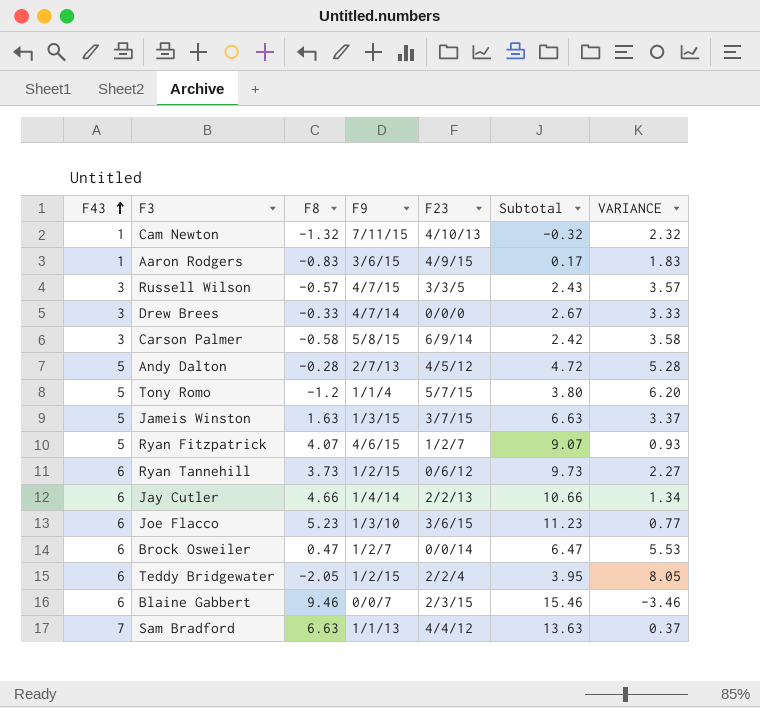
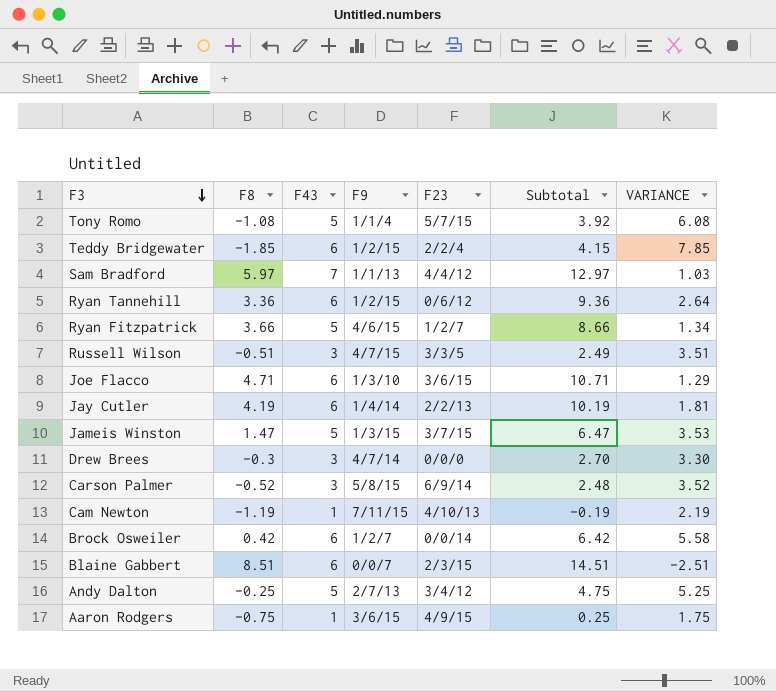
row order: F43 ascending -> F3 descending
column F43 | position: 1 -> 3
Tony Romo | F8: -1.2 -> -1.08
Tony Romo | Subtotal: 3.80 -> 3.92
Tony Romo | VARIANCE: 6.20 -> 6.08
Teddy Bridgewater | F8: -2.05 -> -1.85
Teddy Bridgewater | Subtotal: 3.95 -> 4.15
Teddy Bridgewater | VARIANCE: 8.05 -> 7.85
Sam Bradford | F8: 6.63 -> 5.97
Sam Bradford | Subtotal: 13.63 -> 12.97
Sam Bradford | VARIANCE: 0.37 -> 1.03
Ryan Tannehill | F8: 3.73 -> 3.36
Ryan Tannehill | Subtotal: 9.73 -> 9.36
Ryan Tannehill | VARIANCE: 2.27 -> 2.64
Ryan Fitzpatrick | F8: 4.07 -> 3.66
Ryan Fitzpatrick | Subtotal: 9.07 -> 8.66
Ryan Fitzpatrick | VARIANCE: 0.93 -> 1.34
Russell Wilson | F8: -0.57 -> -0.51
Russell Wilson | Subtotal: 2.43 -> 2.49
Russell Wilson | VARIANCE: 3.57 -> 3.51
Joe Flacco | F8: 5.23 -> 4.71
Joe Flacco | Subtotal: 11.23 -> 10.71
Joe Flacco | VARIANCE: 0.77 -> 1.29
Jay Cutler | F8: 4.66 -> 4.19
Jay Cutler | Subtotal: 10.66 -> 10.19
Jay Cutler | VARIANCE: 1.34 -> 1.81
Jameis Winston | F8: 1.63 -> 1.47
Jameis Winston | Subtotal: 6.63 -> 6.47
Jameis Winston | VARIANCE: 3.37 -> 3.53
Drew Brees | F8: -0.33 -> -0.3
Drew Brees | Subtotal: 2.67 -> 2.70
Drew Brees | VARIANCE: 3.33 -> 3.30
Carson Palmer | F8: -0.58 -> -0.52
Carson Palmer | Subtotal: 2.42 -> 2.48
Carson Palmer | VARIANCE: 3.58 -> 3.52
Cam Newton | F8: -1.32 -> -1.19
Cam Newton | Subtotal: -0.32 -> -0.19
Cam Newton | VARIANCE: 2.32 -> 2.19
Brock Osweiler | F8: 0.47 -> 0.42
Brock Osweiler | Subtotal: 6.47 -> 6.42
Brock Osweiler | VARIANCE: 5.53 -> 5.58
Blaine Gabbert | F8: 9.46 -> 8.51
Blaine Gabbert | Subtotal: 15.46 -> 14.51
Blaine Gabbert | VARIANCE: -3.46 -> -2.51
Andy Dalton | F8: -0.28 -> -0.25
Andy Dalton | F23: 4/5/12 -> 3/4/12
Andy Dalton | Subtotal: 4.72 -> 4.75
Andy Dalton | VARIANCE: 5.28 -> 5.25
Aaron Rodgers | F8: -0.83 -> -0.75
Aaron Rodgers | Subtotal: 0.17 -> 0.25
Aaron Rodgers | VARIANCE: 1.83 -> 1.75

